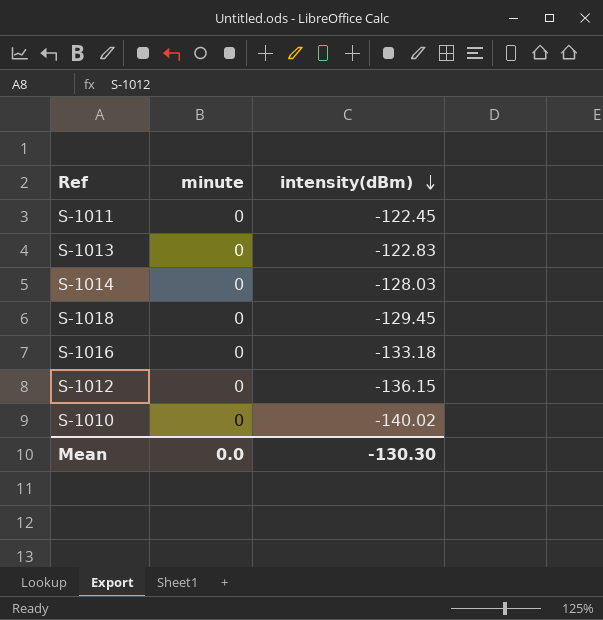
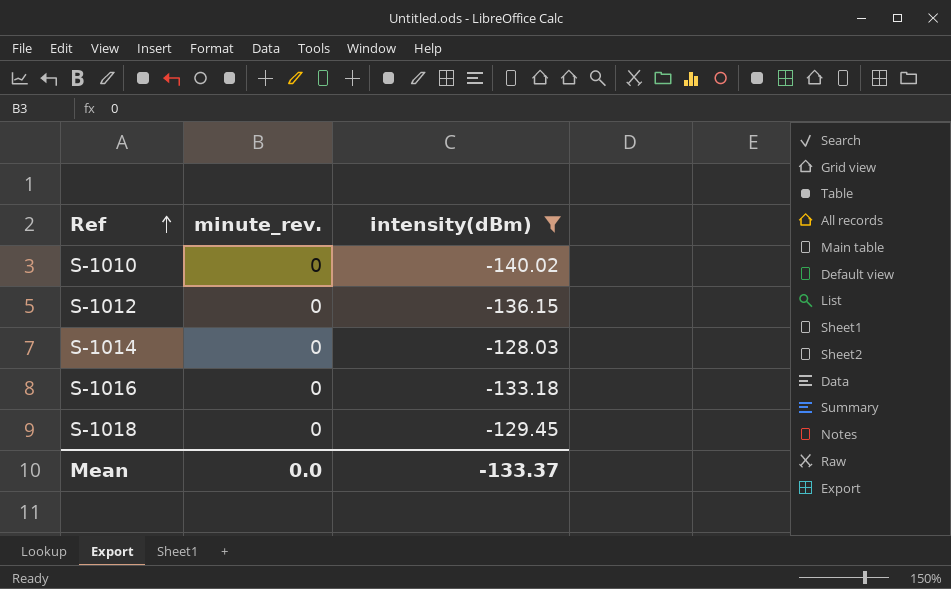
filter: none -> intensity(dBm) <= -128.03
row order: intensity(dBm) descending -> Ref ascending
column name: minute -> minute_rev.
Mean | intensity(dBm): -130.30 -> -133.37

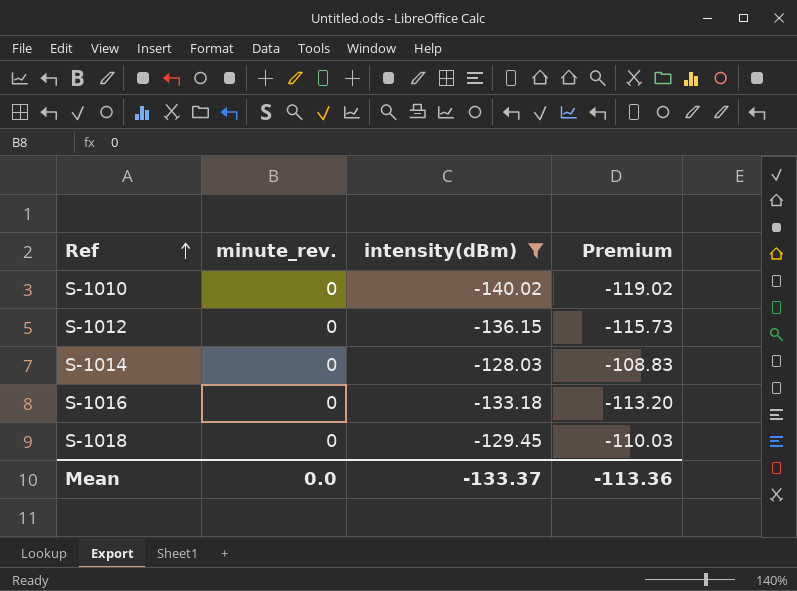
column Premium | formula: none -> [intensity(dBm)] * 0.85

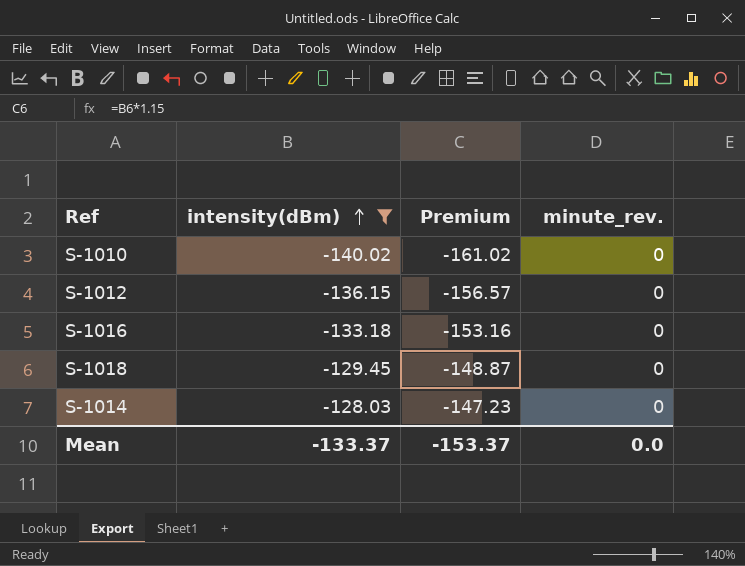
row order: Ref ascending -> intensity(dBm) ascending
column Premium | formula: [intensity(dBm)] * 0.85 -> [intensity(dBm)] * 1.15
column minute_rev. | position: 2 -> 4
Mean | Premium: -113.36 -> -153.37

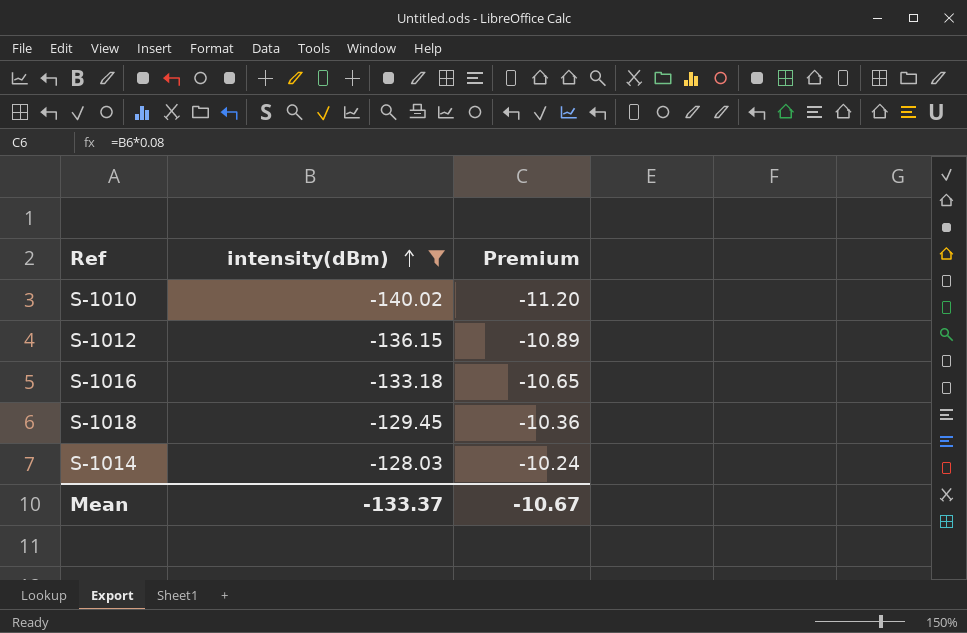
column minute_rev. | position: 4 -> none
column Premium | formula: [intensity(dBm)] * 1.15 -> [intensity(dBm)] * 0.08
Mean | Premium: -153.37 -> -10.67

